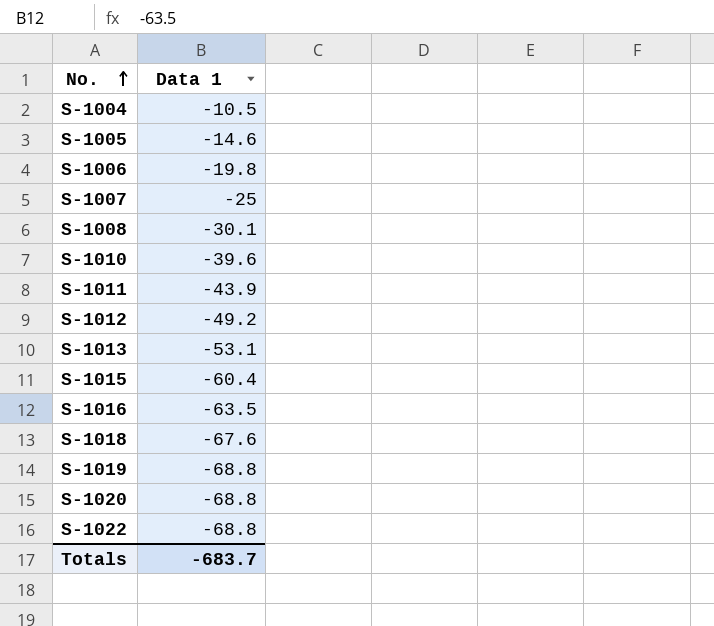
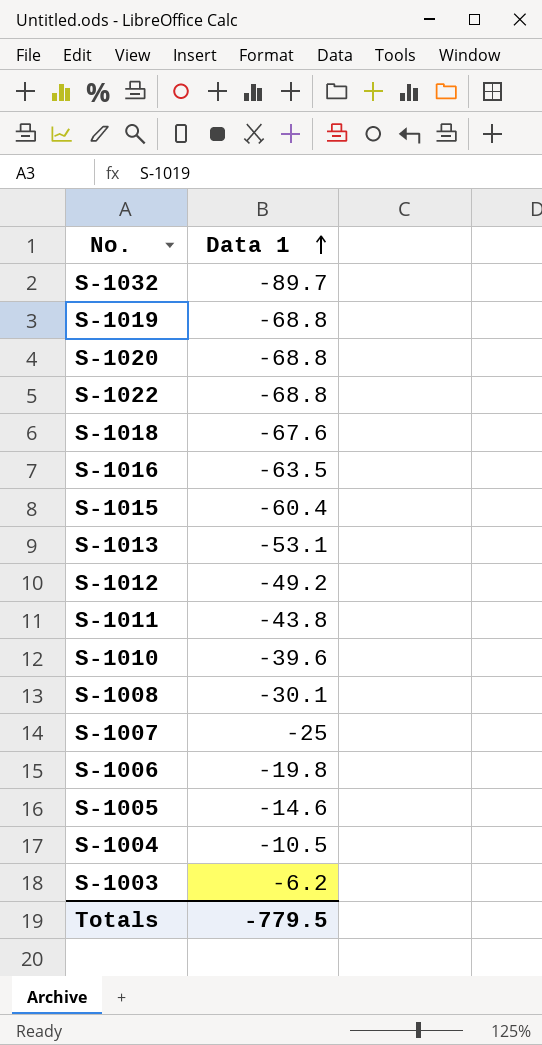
row order: No. ascending -> Data 1 ascending
row S-1032: none -> -89.7
S-1011 | Data 1: -43.9 -> -43.8
row S-1003: none -> -6.2
Totals | Data 1: -683.7 -> -779.5

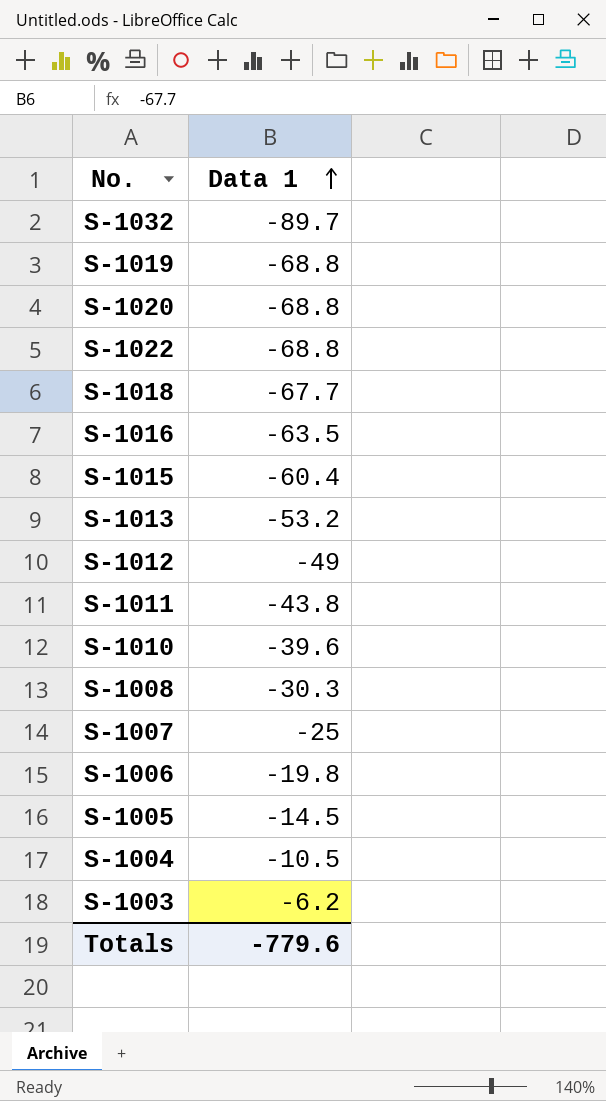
S-1018 | Data 1: -67.6 -> -67.7
S-1013 | Data 1: -53.1 -> -53.2
S-1012 | Data 1: -49.2 -> -49
S-1008 | Data 1: -30.1 -> -30.3
S-1005 | Data 1: -14.6 -> -14.5
Totals | Data 1: -779.5 -> -779.6

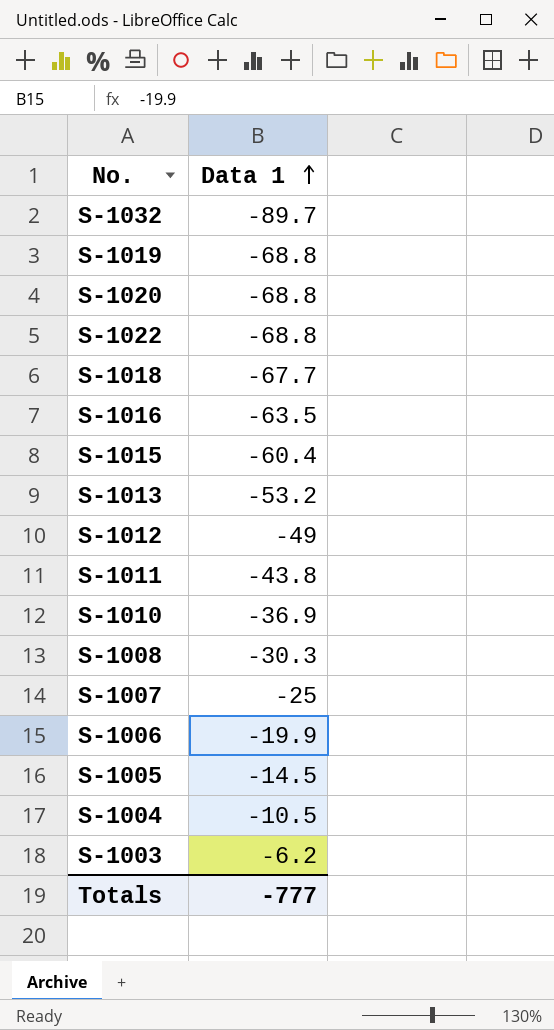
S-1010 | Data 1: -39.6 -> -36.9
S-1006 | Data 1: -19.8 -> -19.9
Totals | Data 1: -779.6 -> -777

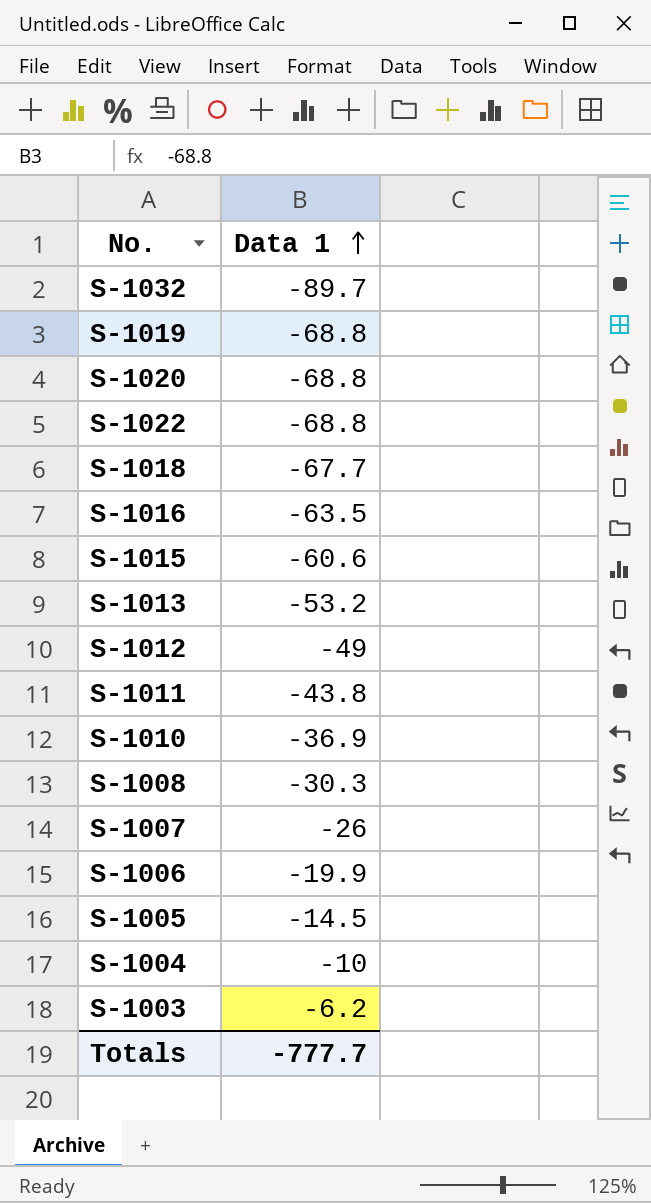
S-1015 | Data 1: -60.4 -> -60.6
S-1007 | Data 1: -25 -> -26
S-1004 | Data 1: -10.5 -> -10
Totals | Data 1: -777 -> -777.7

